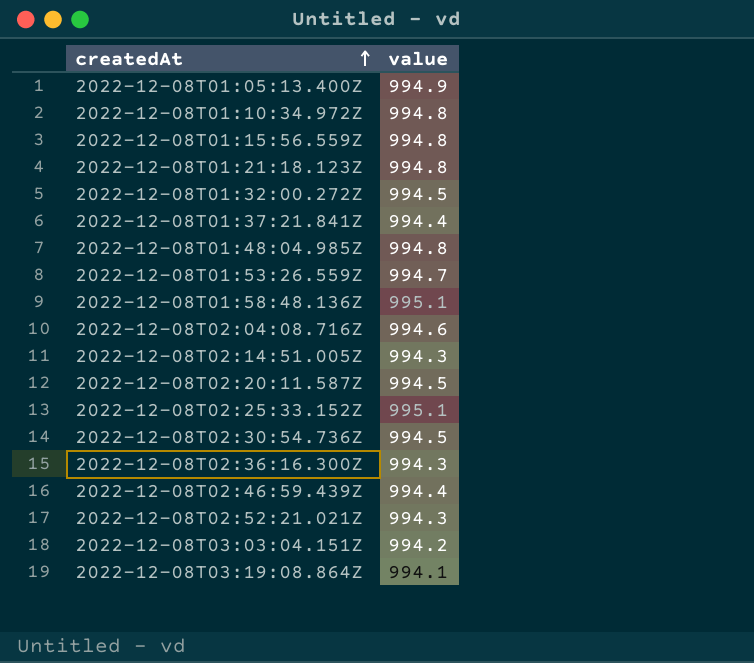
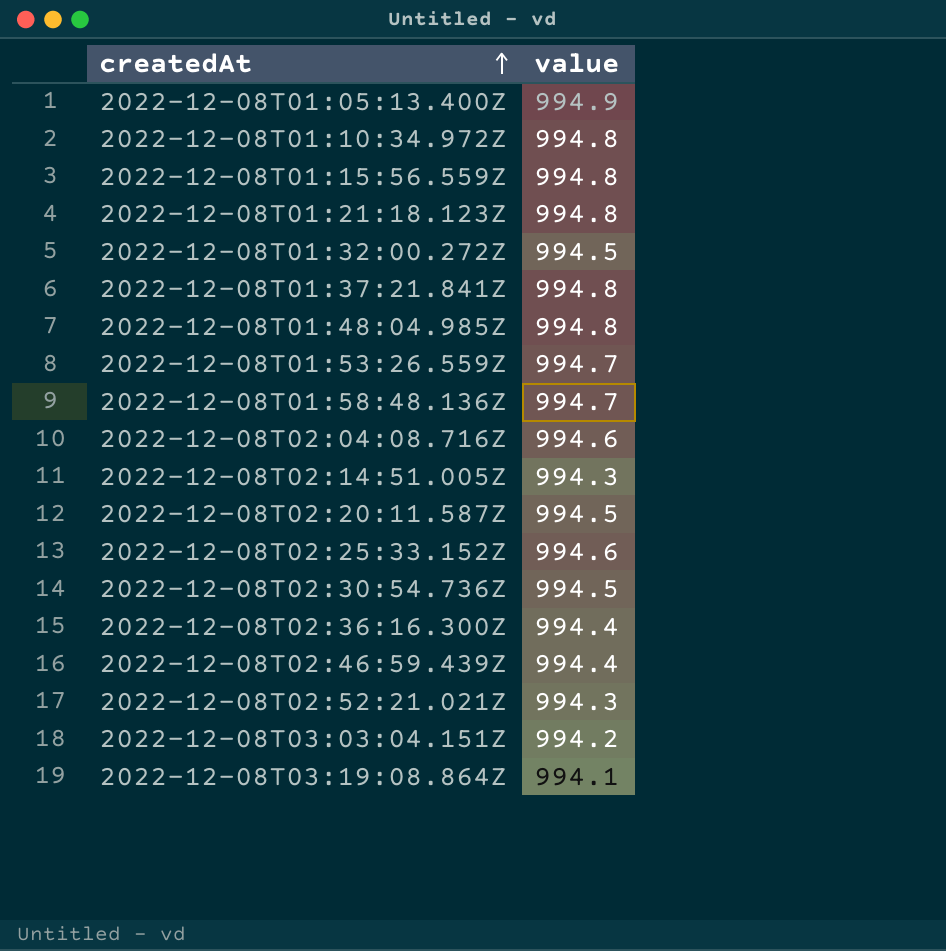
2022-12-08T01:37:21.841Z | value: 994.4 -> 994.8
2022-12-08T01:58:48.136Z | value: 995.1 -> 994.7
2022-12-08T02:25:33.152Z | value: 995.1 -> 994.6
2022-12-08T02:36:16.300Z | value: 994.3 -> 994.4

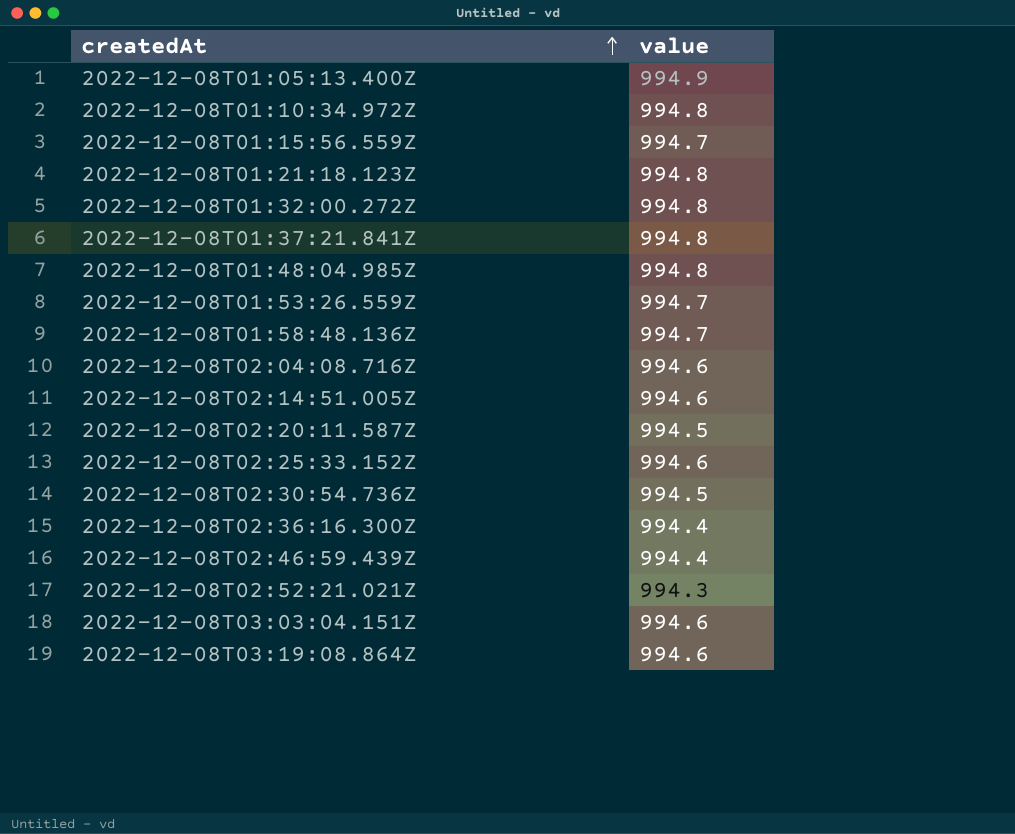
2022-12-08T01:15:56.559Z | value: 994.8 -> 994.7
2022-12-08T01:32:00.272Z | value: 994.5 -> 994.8
2022-12-08T02:14:51.005Z | value: 994.3 -> 994.6
2022-12-08T03:03:04.151Z | value: 994.2 -> 994.6
2022-12-08T03:19:08.864Z | value: 994.1 -> 994.6

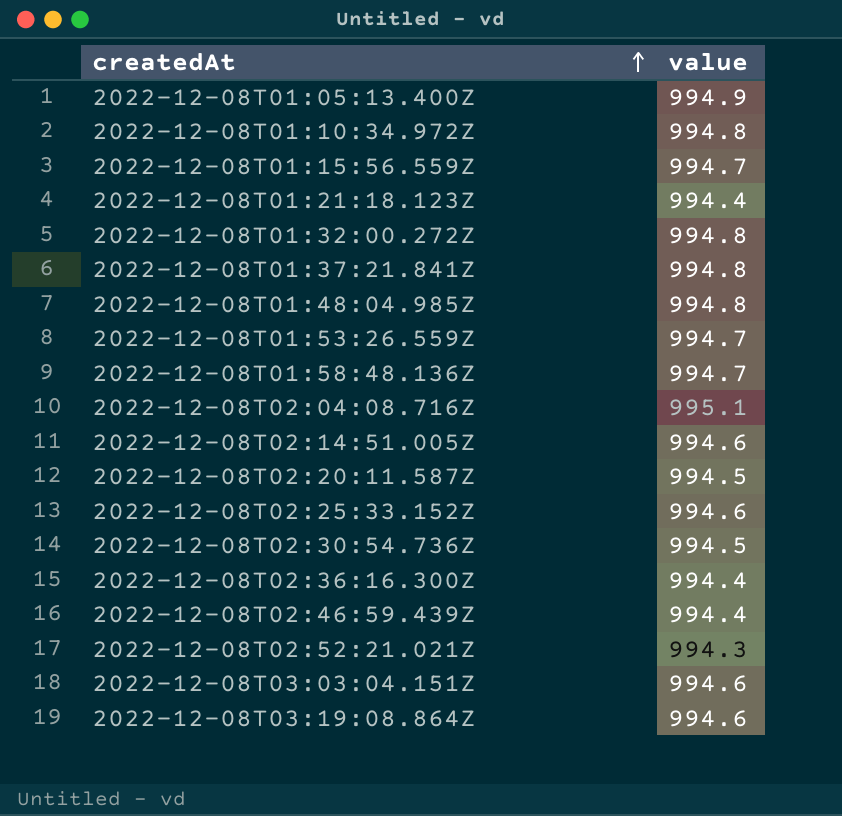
2022-12-08T01:21:18.123Z | value: 994.8 -> 994.4
2022-12-08T02:04:08.716Z | value: 994.6 -> 995.1

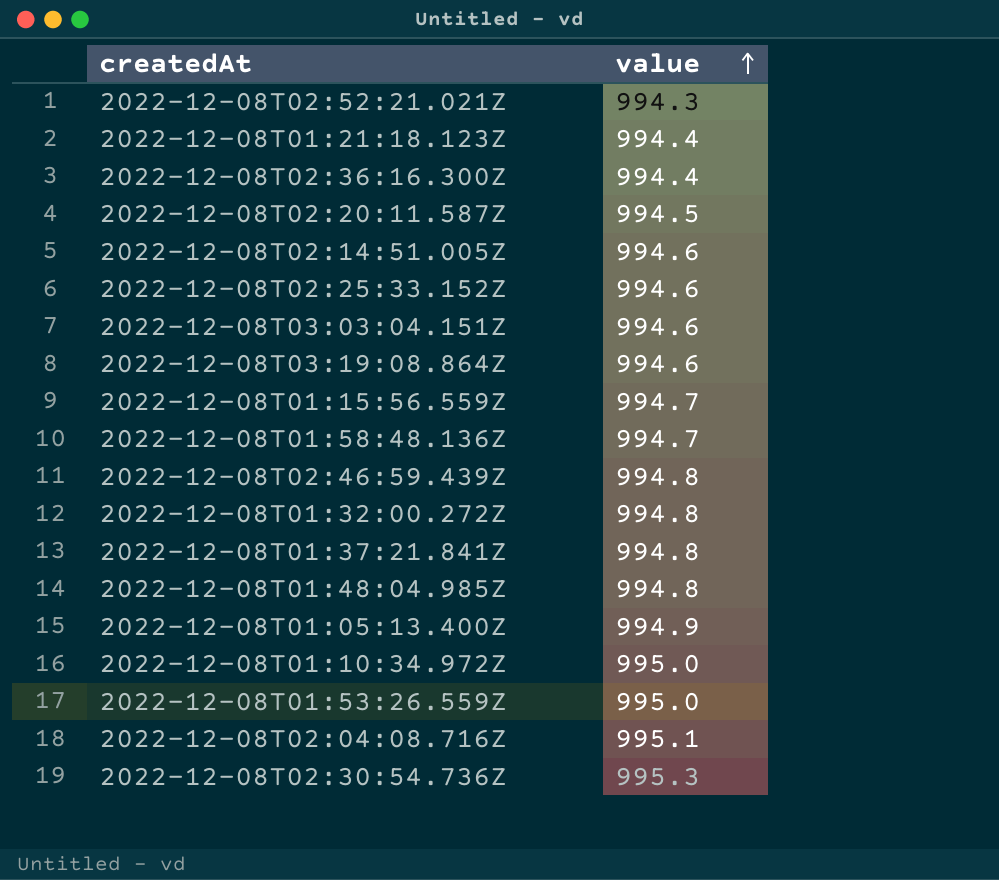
row order: createdAt ascending -> value ascending
2022-12-08T02:46:59.439Z | value: 994.4 -> 994.8
2022-12-08T01:10:34.972Z | value: 994.8 -> 995.0
2022-12-08T01:53:26.559Z | value: 994.7 -> 995.0
2022-12-08T02:30:54.736Z | value: 994.5 -> 995.3

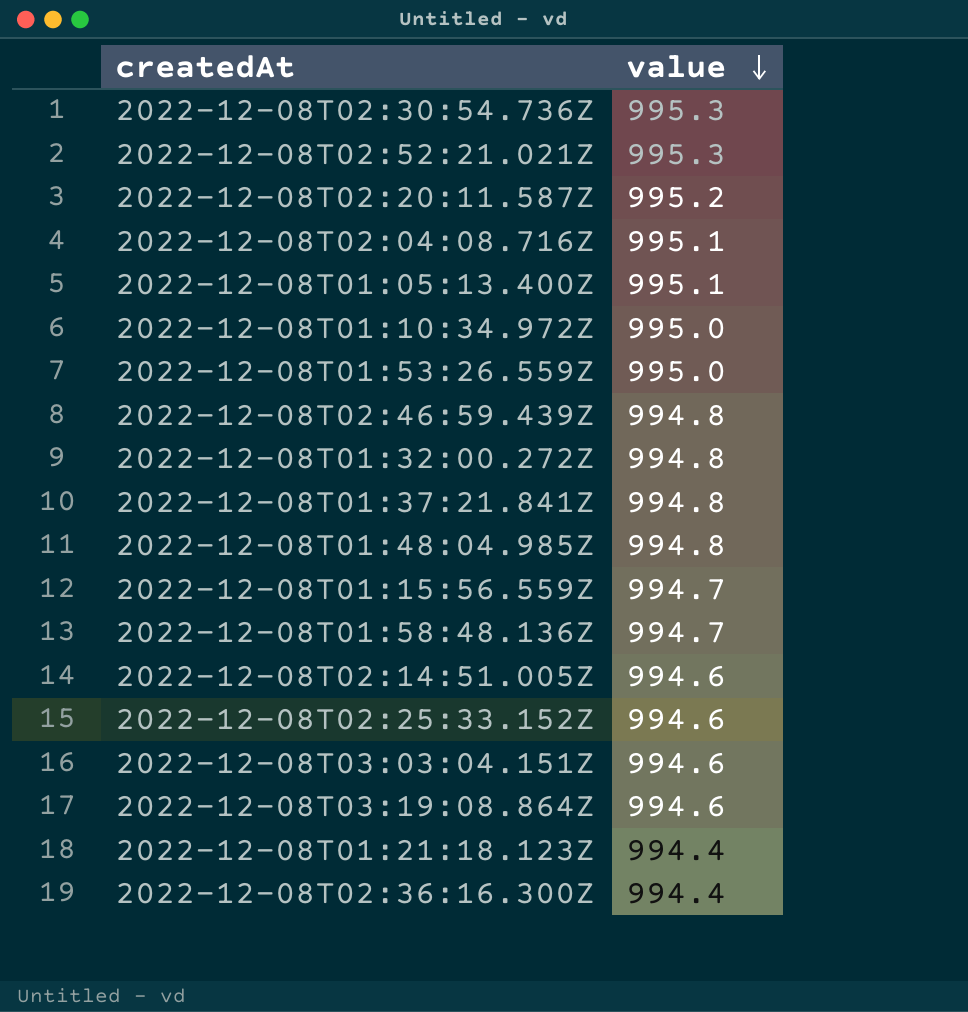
row order: value ascending -> value descending
2022-12-08T02:52:21.021Z | value: 994.3 -> 995.3
2022-12-08T02:20:11.587Z | value: 994.5 -> 995.2
2022-12-08T01:05:13.400Z | value: 994.9 -> 995.1

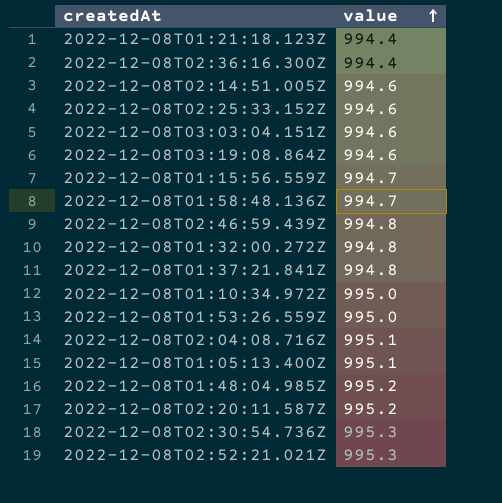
row order: value descending -> value ascending
2022-12-08T01:48:04.985Z | value: 994.8 -> 995.2

